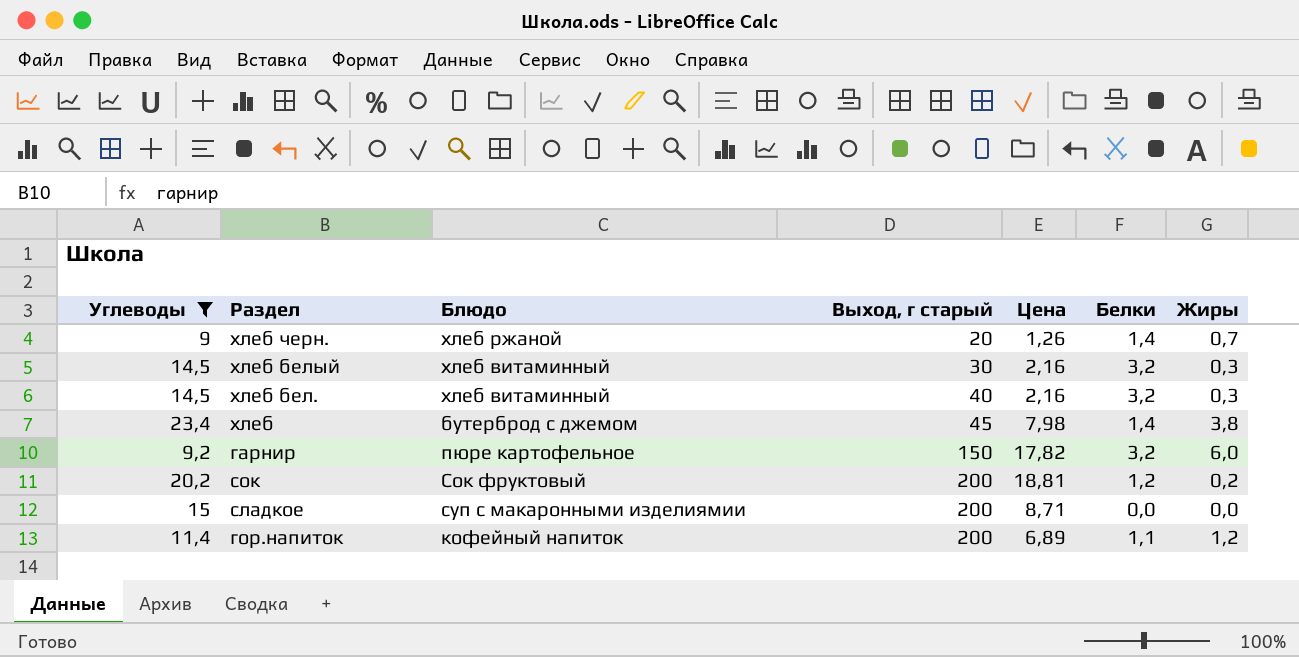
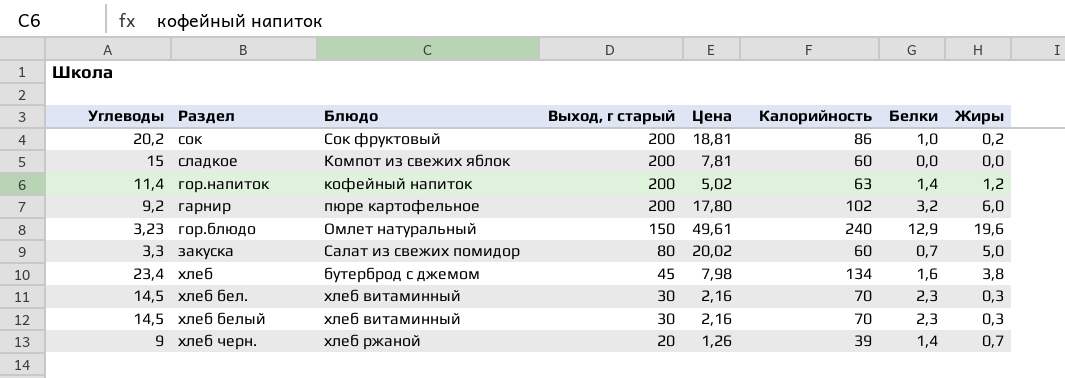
filter: Углеводы >= 9 -> none
row order: Выход, г старый ascending -> Выход, г старый descending
column Калорийность | position: none -> 6
сок | Белки: 1,2 -> 1,0
сладкое | Блюдо: суп с макаронными изделиямии -> Компот из свежих яблок
сладкое | Цена: 8,71 -> 7,81
гор.напиток | Цена: 6,89 -> 5,02
гор.напиток | Белки: 1,1 -> 1,4
гарнир | Выход, г старый: 150 -> 200
гарнир | Цена: 17,82 -> 17,80
хлеб | Белки: 1,4 -> 1,6
хлеб бел. | Выход, г старый: 40 -> 30
хлеб бел. | Белки: 3,2 -> 2,3
хлеб белый | Белки: 3,2 -> 2,3

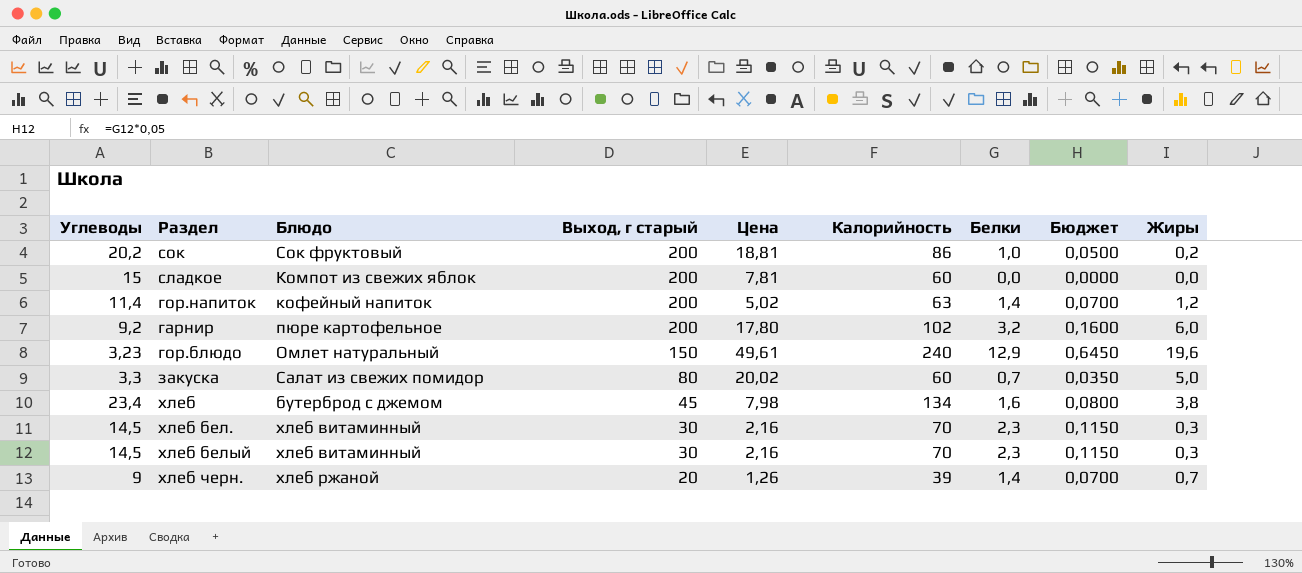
column Бюджет | formula: none -> [Белки] * 0,05

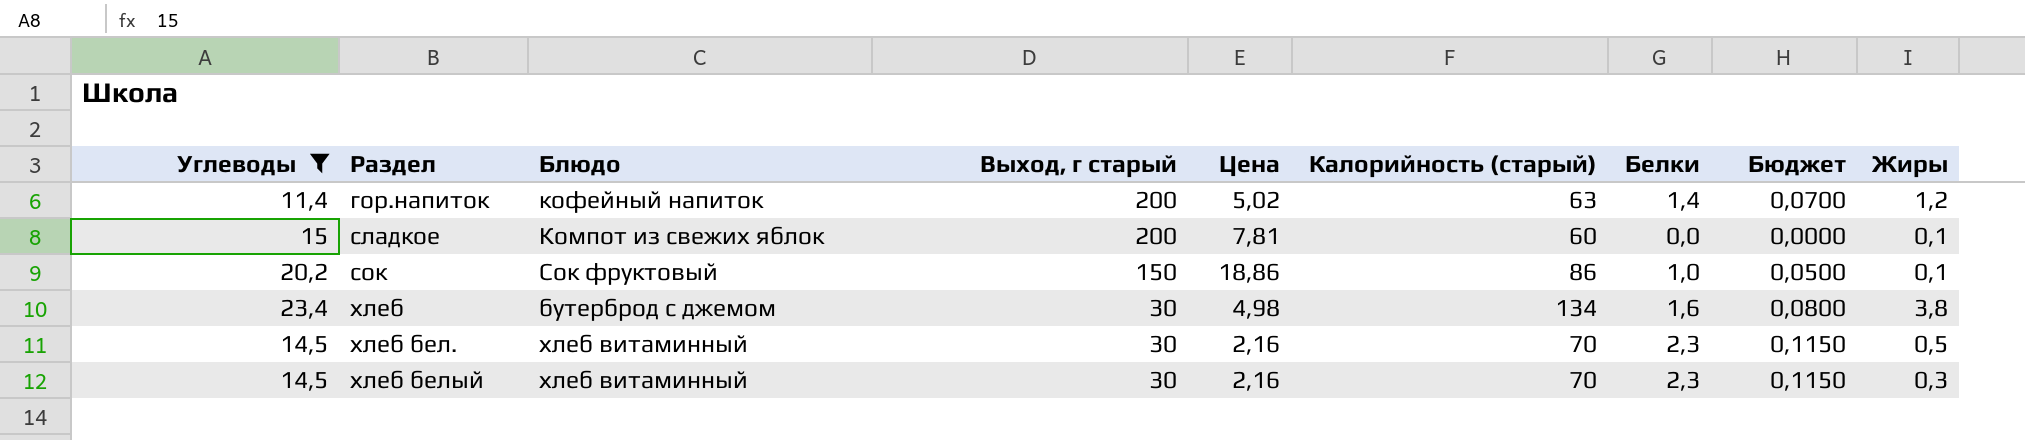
filter: none -> Углеводы >= 11,4
row order: Выход, г старый descending -> Раздел ascending
column name: Калорийность -> Калорийность (старый)
сладкое | Жиры: 0,0 -> 0,1
сок | Выход, г старый: 200 -> 150
сок | Цена: 18,81 -> 18,86
сок | Жиры: 0,2 -> 0,1
хлеб | Выход, г старый: 45 -> 30
хлеб | Цена: 7,98 -> 4,98
хлеб бел. | Жиры: 0,3 -> 0,5

